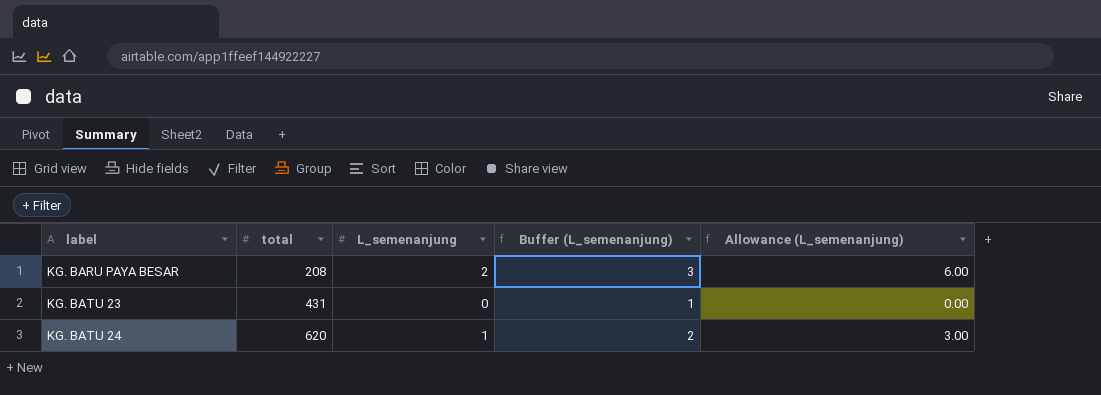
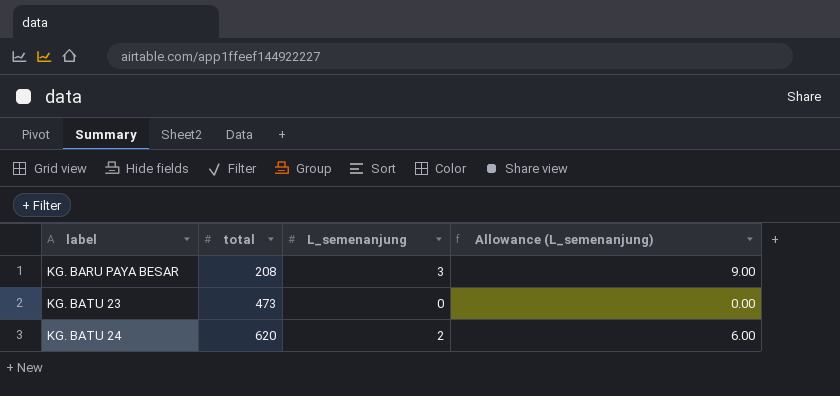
column Buffer (L_semenanjung) | formula: [L_semenanjung] + 1 -> none
KG. BARU PAYA BESAR | L_semenanjung: 2 -> 3
KG. BARU PAYA BESAR | Allowance (L_semenanjung): 6.00 -> 9.00
KG. BATU 23 | total: 431 -> 473
KG. BATU 24 | L_semenanjung: 1 -> 2
KG. BATU 24 | Allowance (L_semenanjung): 3.00 -> 6.00

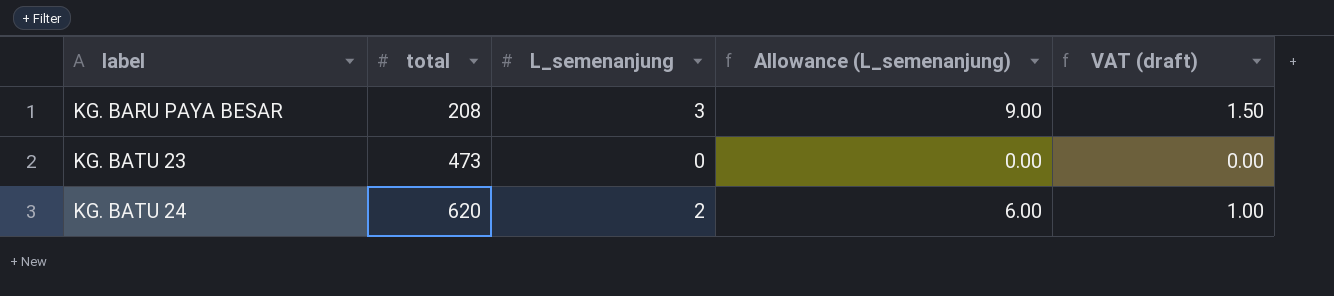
column VAT (draft) | formula: none -> [L_semenanjung] * 0.5

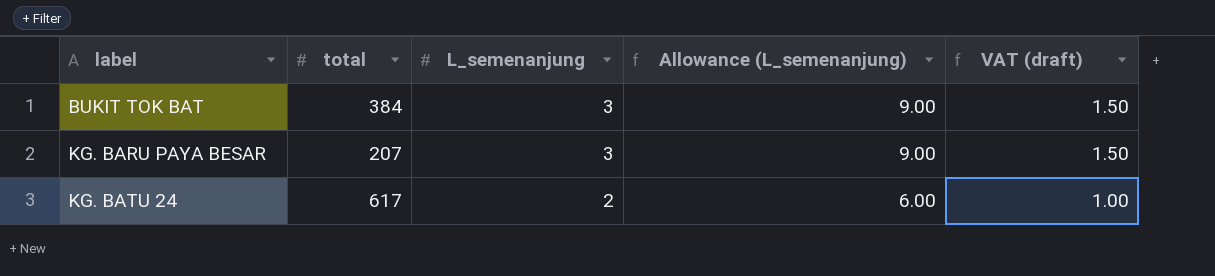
row KG. BATU 23: 473 | 0 | 0.00 | 0.00 -> none
row BUKIT TOK BAT: none -> 384 | 3 | 9.00 | 1.50
KG. BARU PAYA BESAR | total: 208 -> 207
KG. BATU 24 | total: 620 -> 617

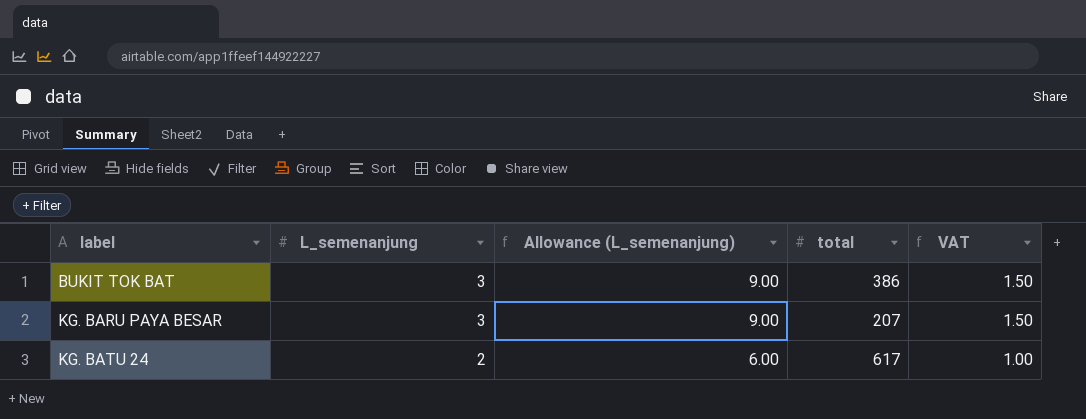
column total | position: 2 -> 4
column name: VAT (draft) -> VAT
BUKIT TOK BAT | total: 384 -> 386

